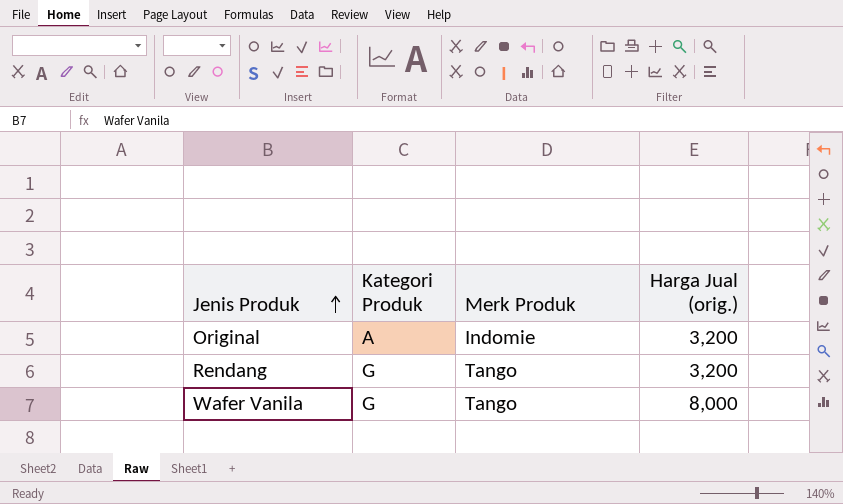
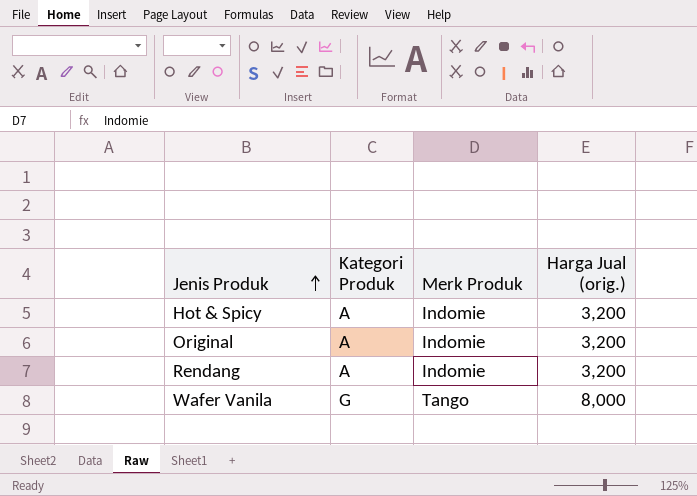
row Hot & Spicy: none -> A | Indomie | 3,200
Rendang | Kategori Produk: G -> A
Rendang | Merk Produk: Tango -> Indomie

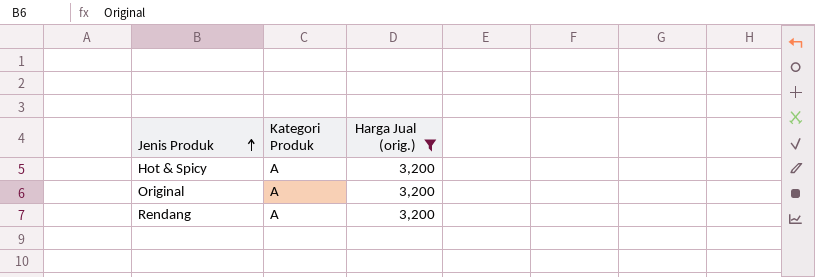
filter: none -> Harga Jual (orig.) = 3,200
column Merk Produk | position: 3 -> none

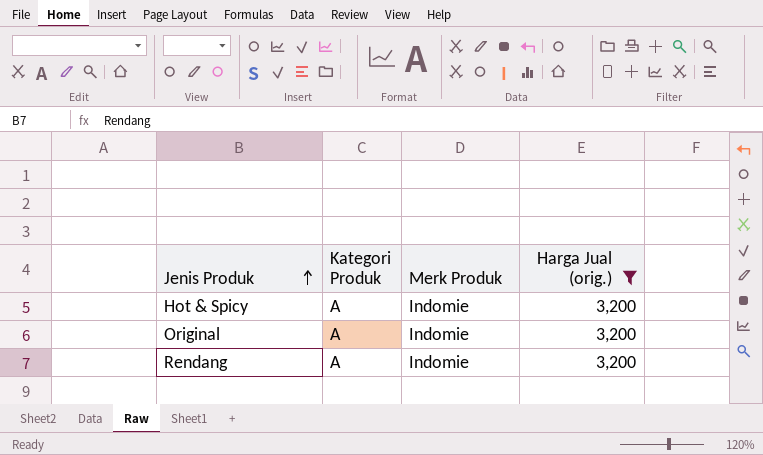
column Merk Produk | position: none -> 3

